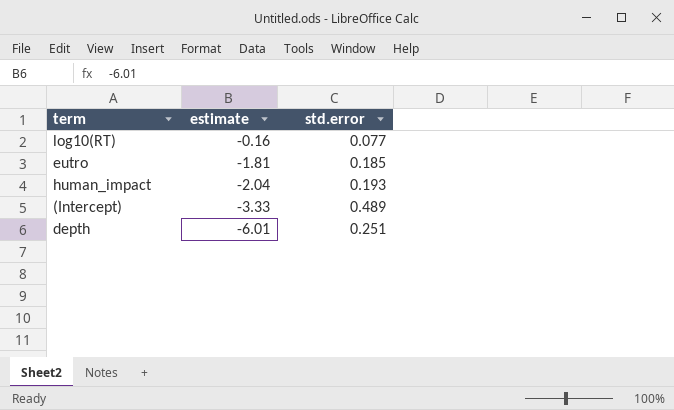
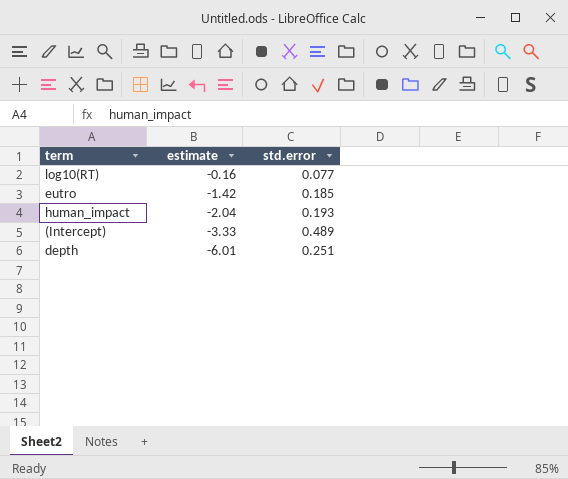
eutro | estimate: -1.81 -> -1.42

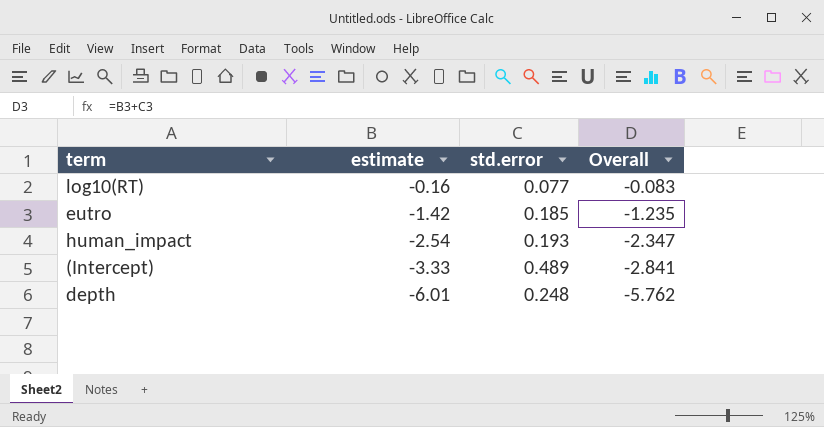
column Overall | formula: none -> [estimate] + [std.error]
human_impact | estimate: -2.04 -> -2.54
depth | std.error: 0.251 -> 0.248

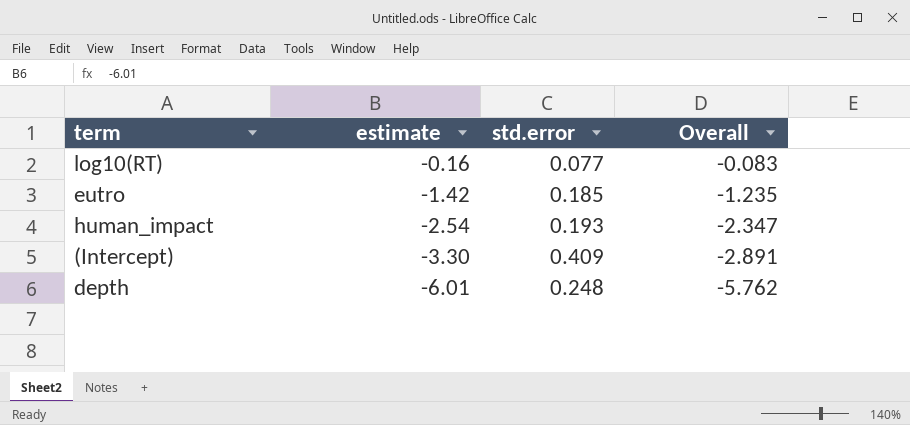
(Intercept) | estimate: -3.33 -> -3.30
(Intercept) | std.error: 0.489 -> 0.409
(Intercept) | Overall: -2.841 -> -2.891

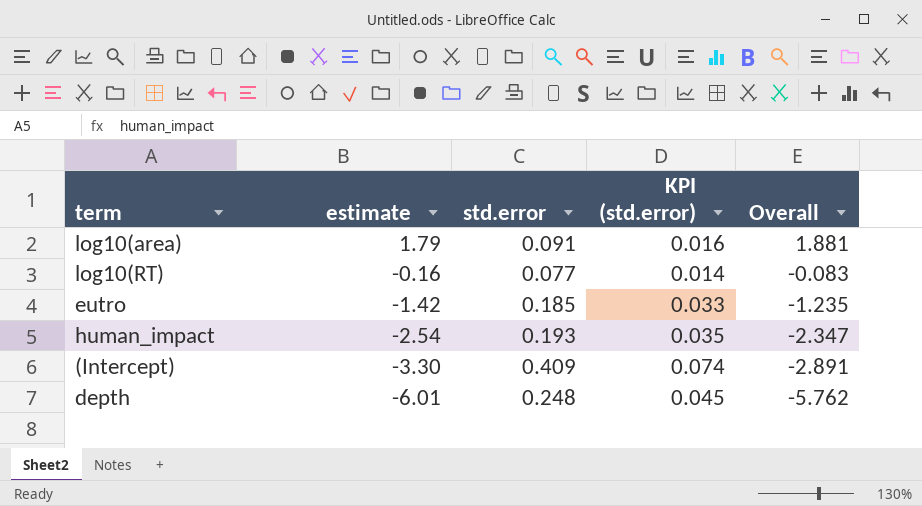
column KPI (std.error) | formula: none -> [std.error] * 0.18
row log10(area): none -> 1.79 | 0.091 | 0.016 | 1.881

